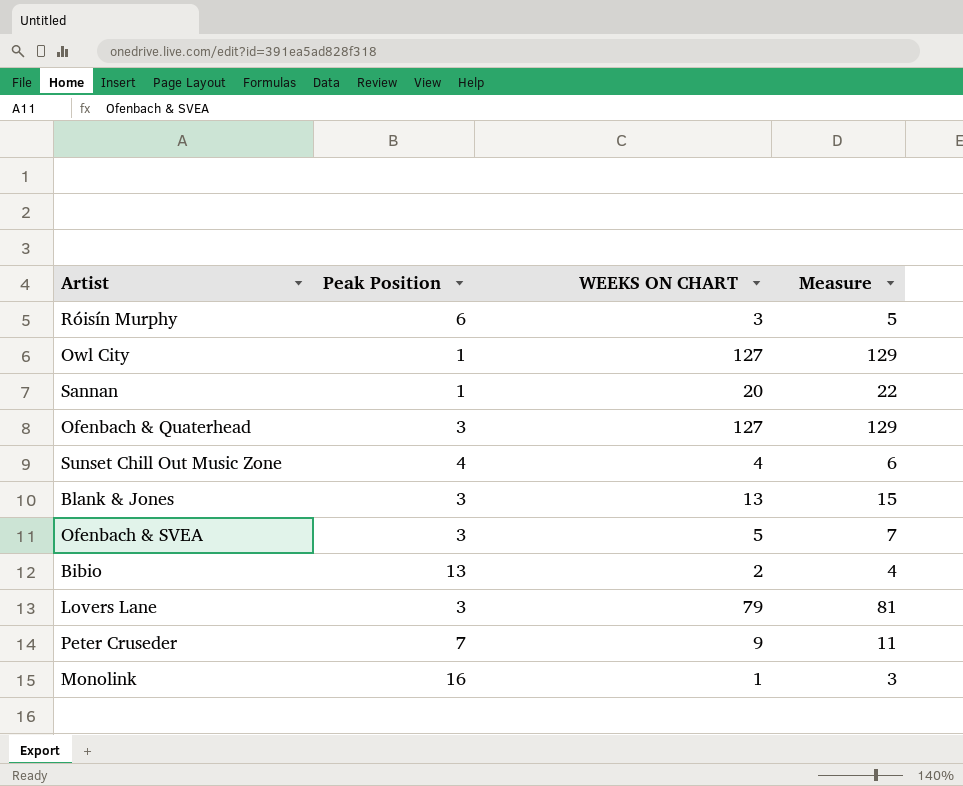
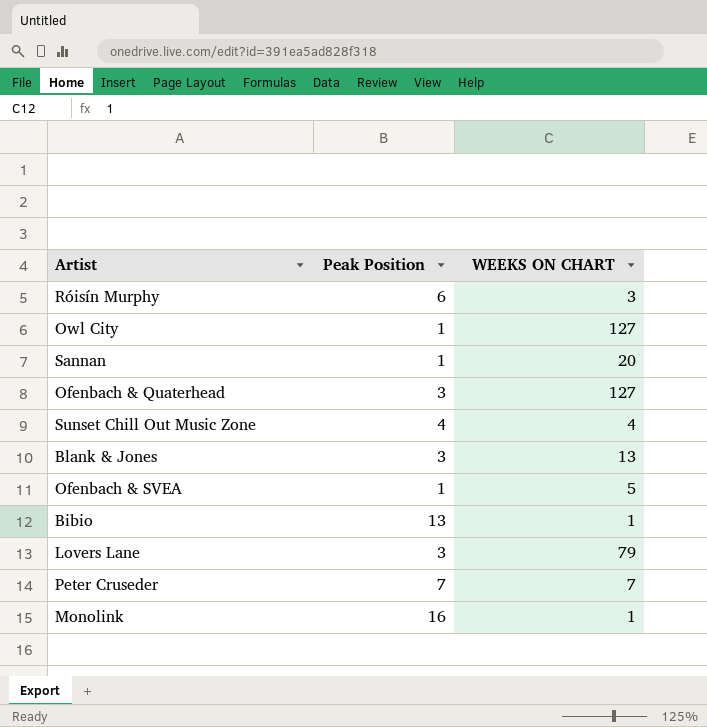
column Measure | formula: [WEEKS ON CHART] + 2 -> none
Ofenbach & SVEA | Peak Position: 3 -> 1
Bibio | WEEKS ON CHART: 2 -> 1
Peter Cruseder | WEEKS ON CHART: 9 -> 7

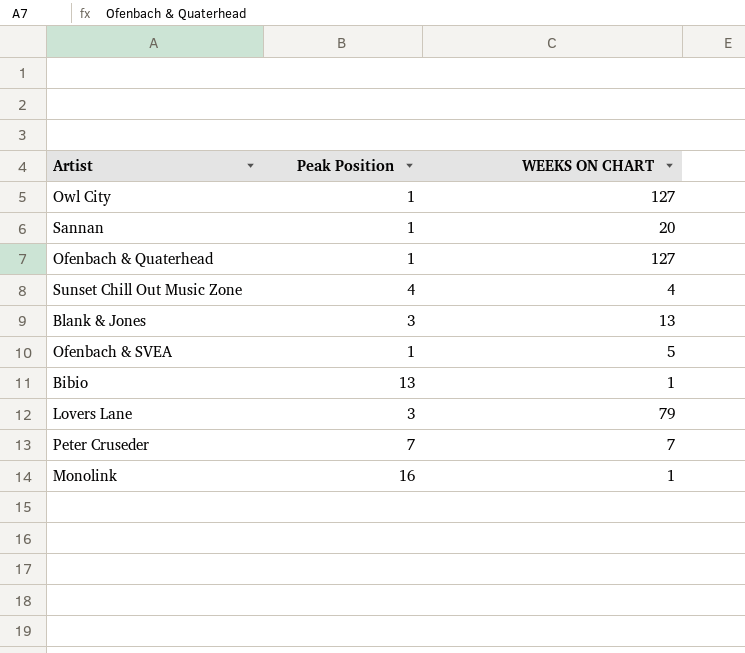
row Róisín Murphy: 6 | 3 -> none
Ofenbach & Quaterhead | Peak Position: 3 -> 1

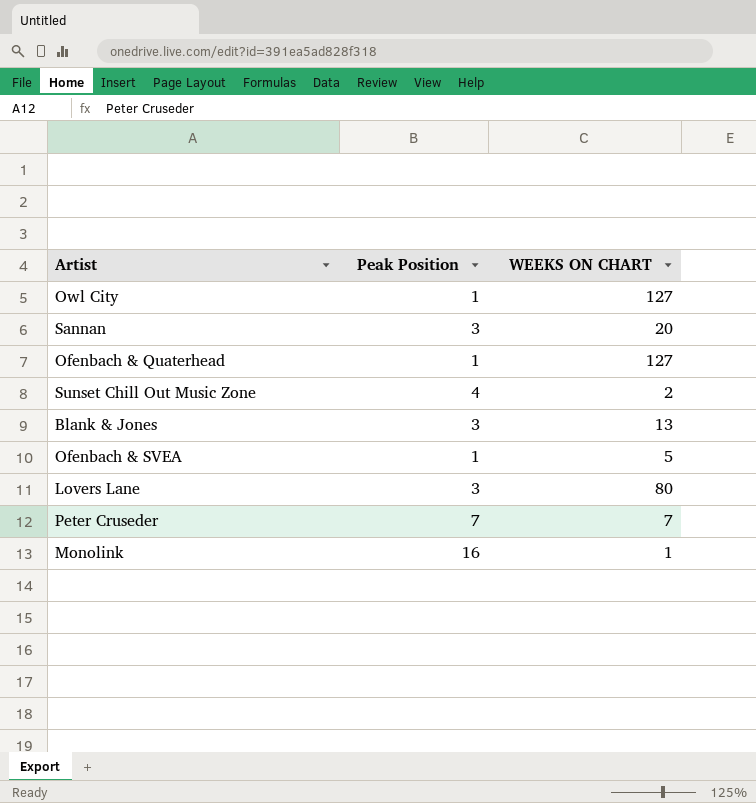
row Bibio: 13 | 1 -> none
Sannan | Peak Position: 1 -> 3
Sunset Chill Out Music Zone | WEEKS ON CHART: 4 -> 2
Lovers Lane | WEEKS ON CHART: 79 -> 80

